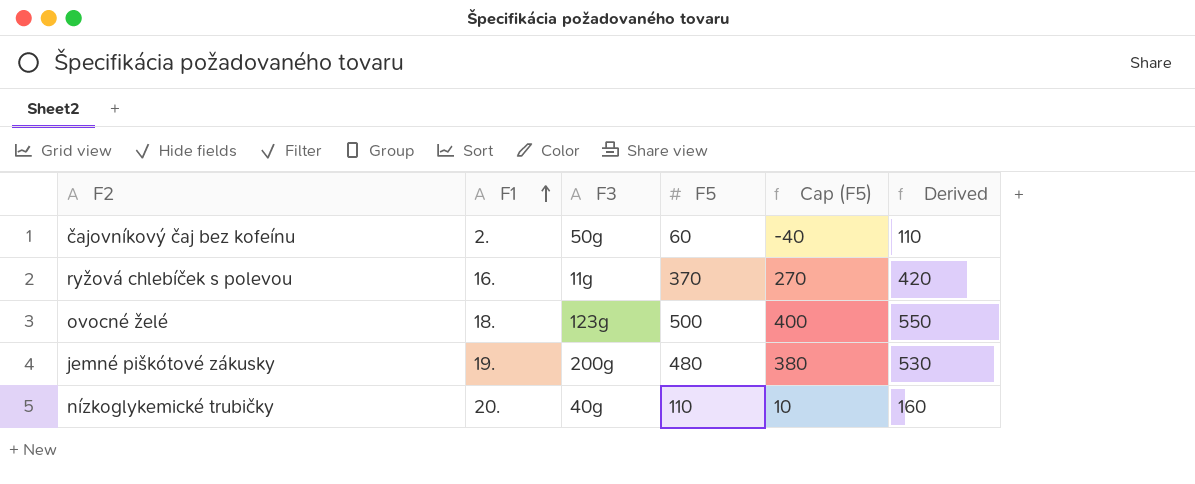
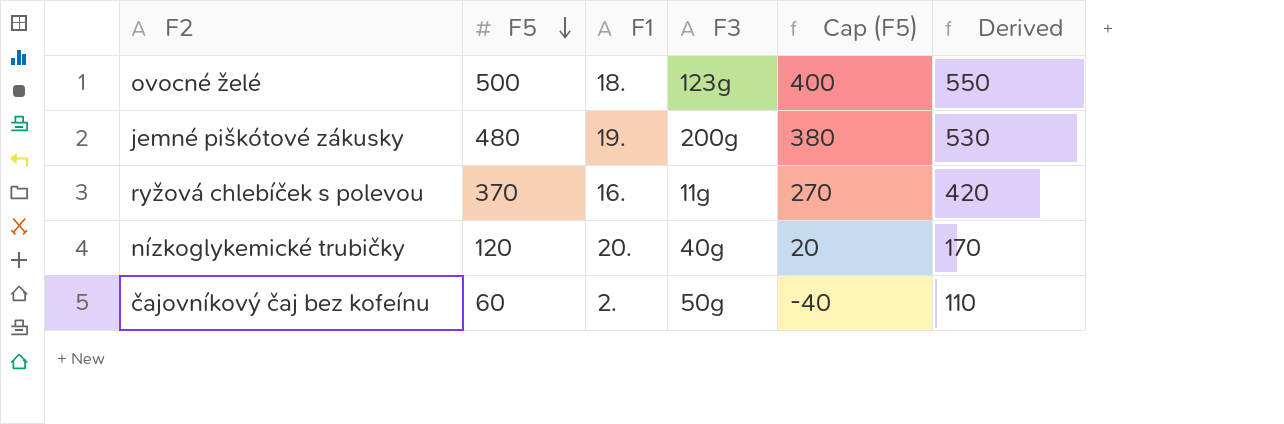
row order: F1 ascending -> F5 descending
column F5 | position: 4 -> 2
nízkoglykemické trubičky | F5: 110 -> 120
nízkoglykemické trubičky | Cap (F5): 10 -> 20
nízkoglykemické trubičky | Derived: 160 -> 170

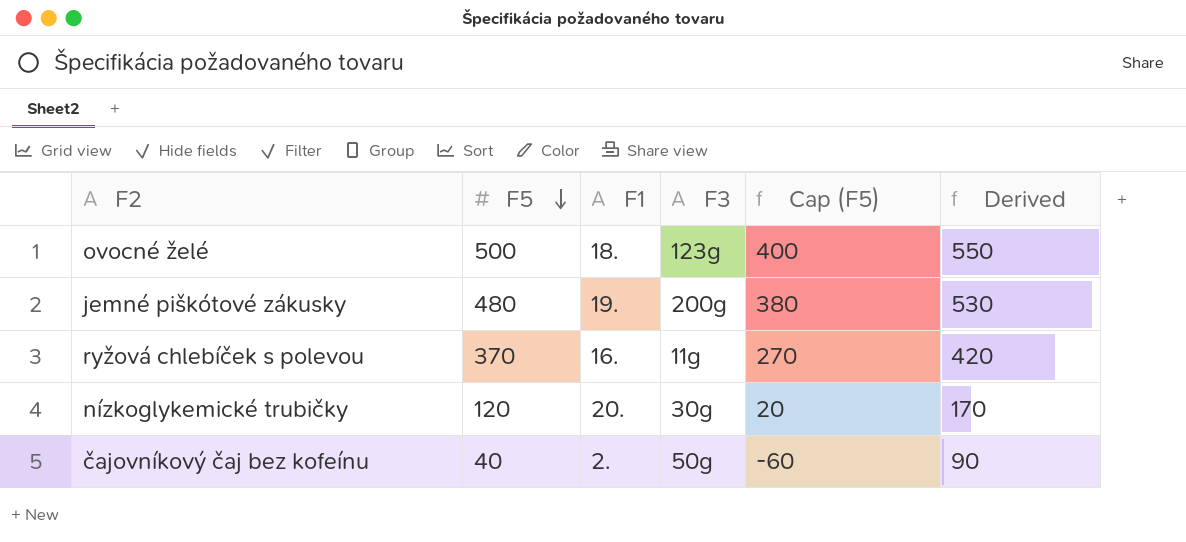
nízkoglykemické trubičky | F3: 40g -> 30g
čajovníkový čaj bez kofeínu | F5: 60 -> 40
čajovníkový čaj bez kofeínu | Cap (F5): -40 -> -60
čajovníkový čaj bez kofeínu | Derived: 110 -> 90

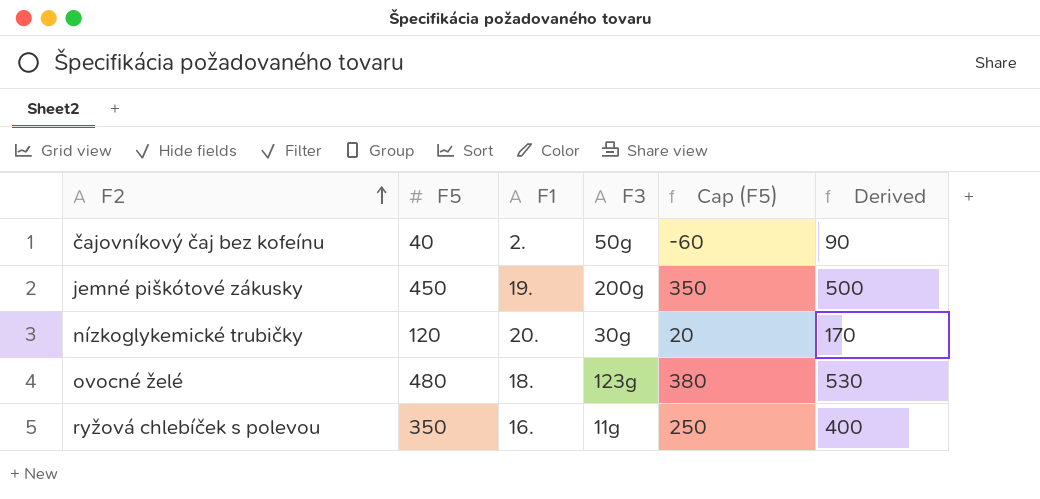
row order: F5 descending -> F2 ascending
jemné piškótové zákusky | F5: 480 -> 450
jemné piškótové zákusky | Cap (F5): 380 -> 350
jemné piškótové zákusky | Derived: 530 -> 500
ovocné želé | F5: 500 -> 480
ovocné želé | Cap (F5): 400 -> 380
ovocné želé | Derived: 550 -> 530
ryžová chlebíček s polevou | F5: 370 -> 350
ryžová chlebíček s polevou | Cap (F5): 270 -> 250
ryžová chlebíček s polevou | Derived: 420 -> 400

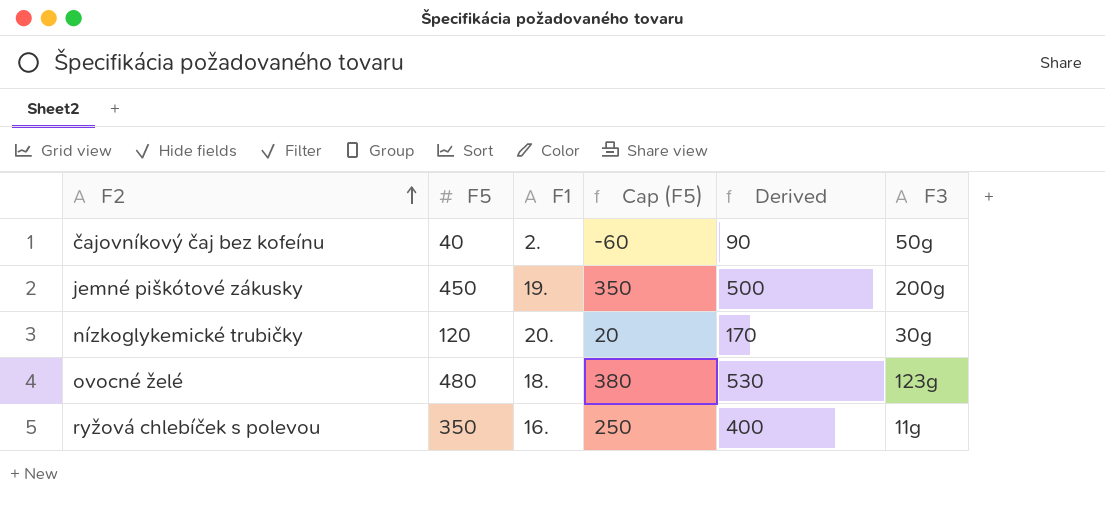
column F3 | position: 4 -> 6

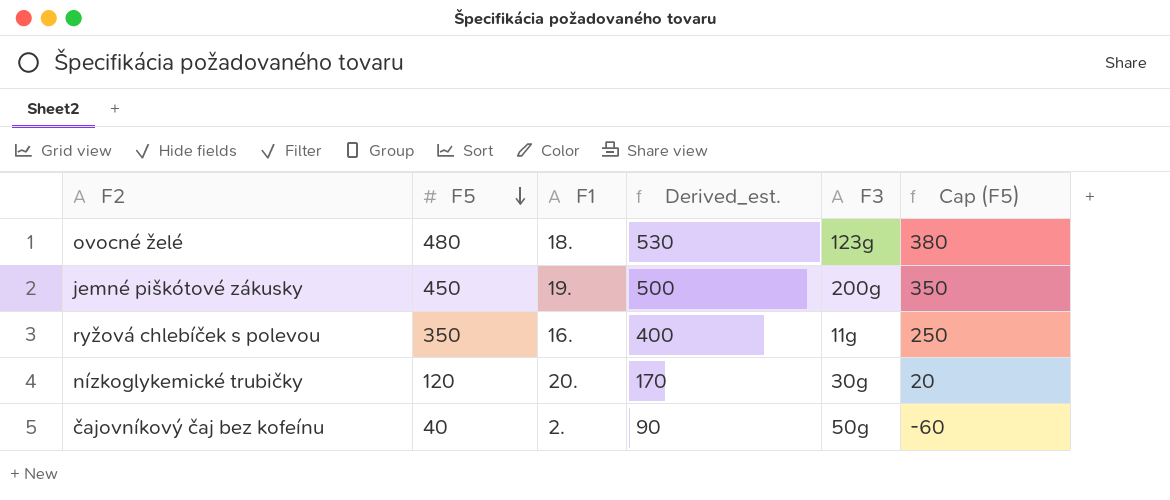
row order: F2 ascending -> F5 descending
column name: Derived -> Derived_est.
column Cap (F5) | position: 4 -> 6

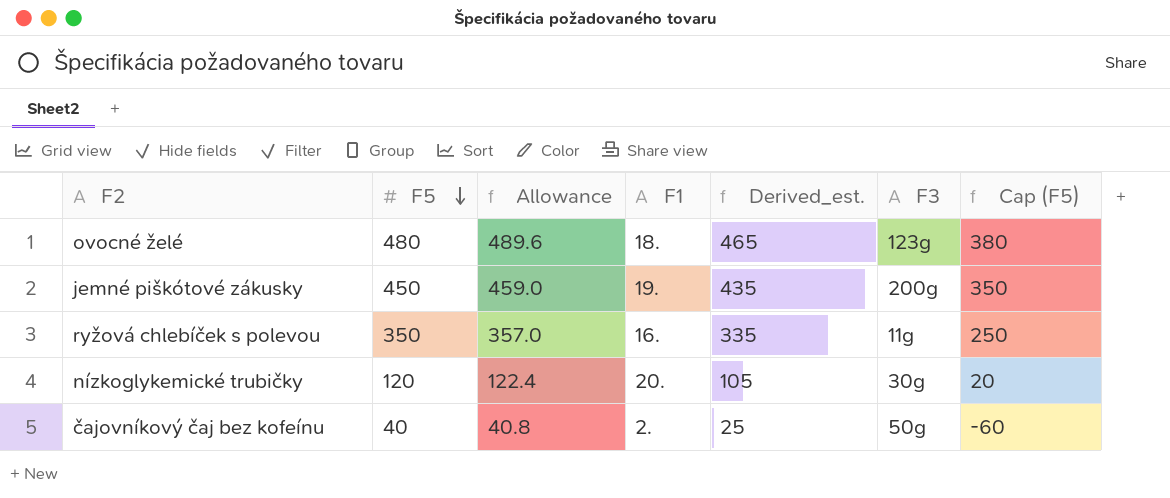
column Allowance | formula: none -> [F5] * 1.02
column Derived_est. | formula: [F5] + 50 -> [F5] - 15

